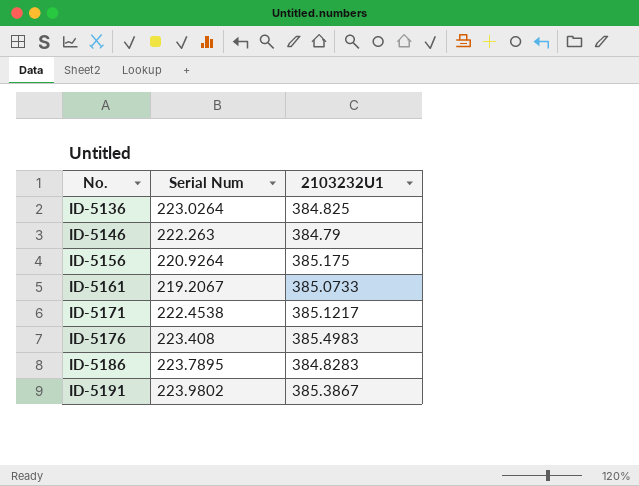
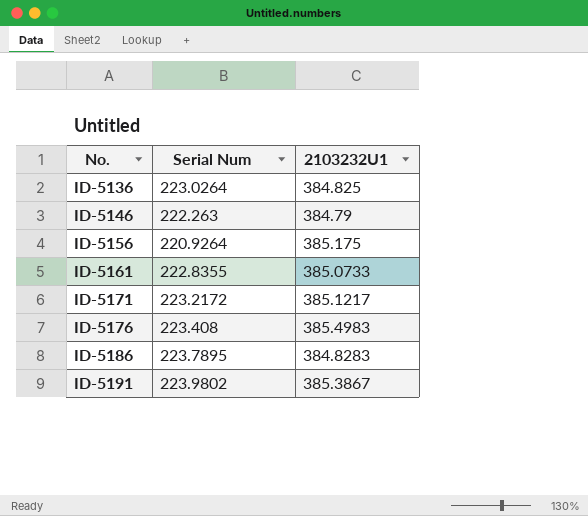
ID-5161 | Serial Num: 219.2067 -> 222.8355
ID-5171 | Serial Num: 222.4538 -> 223.2172

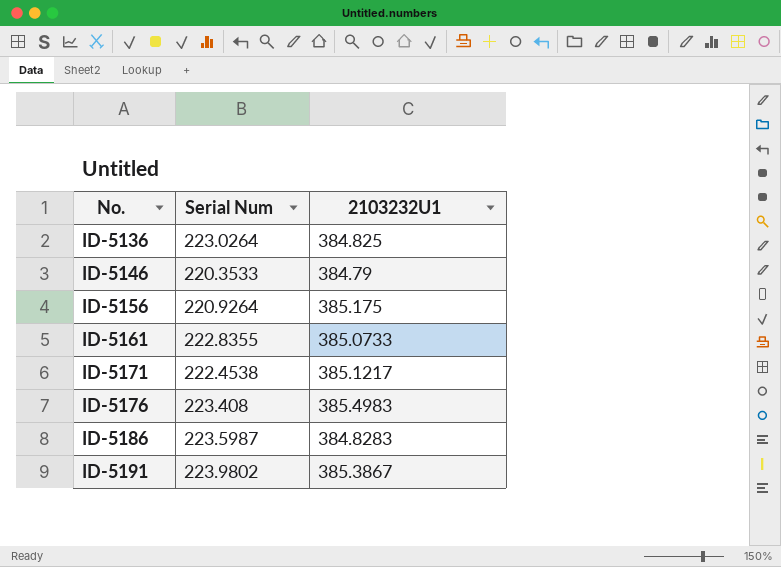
ID-5146 | Serial Num: 222.263 -> 220.3533
ID-5171 | Serial Num: 223.2172 -> 222.4538
ID-5186 | Serial Num: 223.7895 -> 223.5987

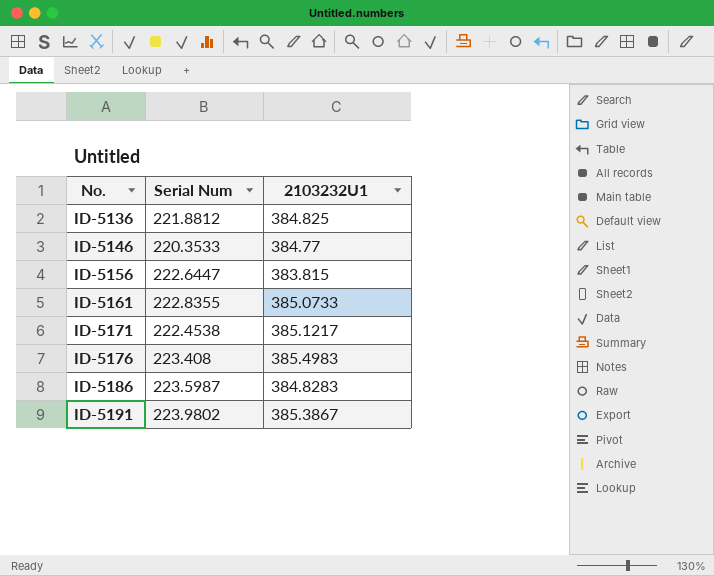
ID-5136 | Serial Num: 223.0264 -> 221.8812
ID-5146 | 2103232U1: 384.79 -> 384.77
ID-5156 | Serial Num: 220.9264 -> 222.6447
ID-5156 | 2103232U1: 385.175 -> 383.815

